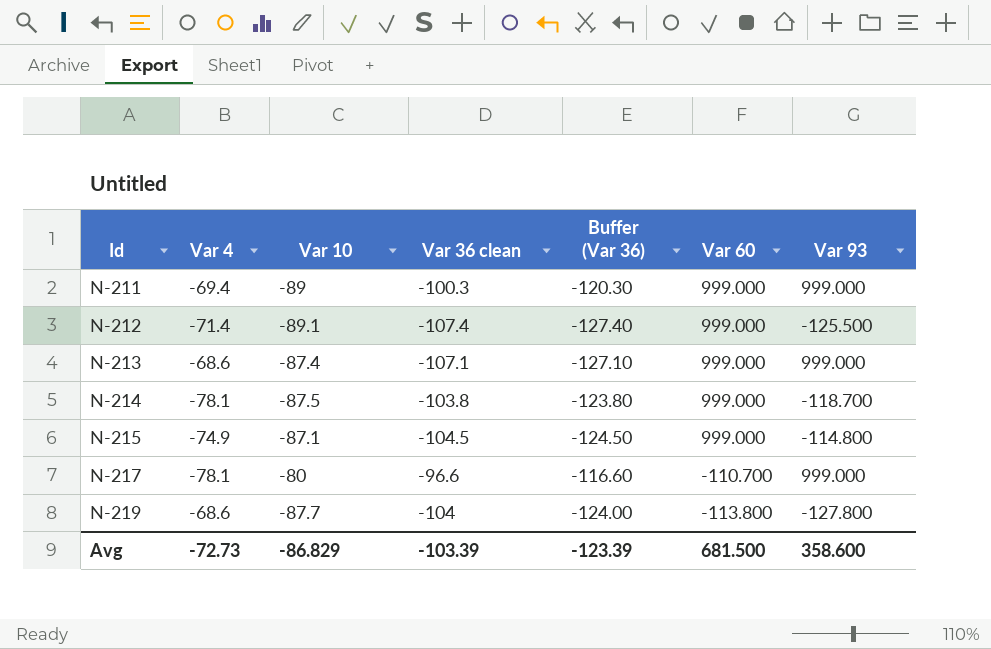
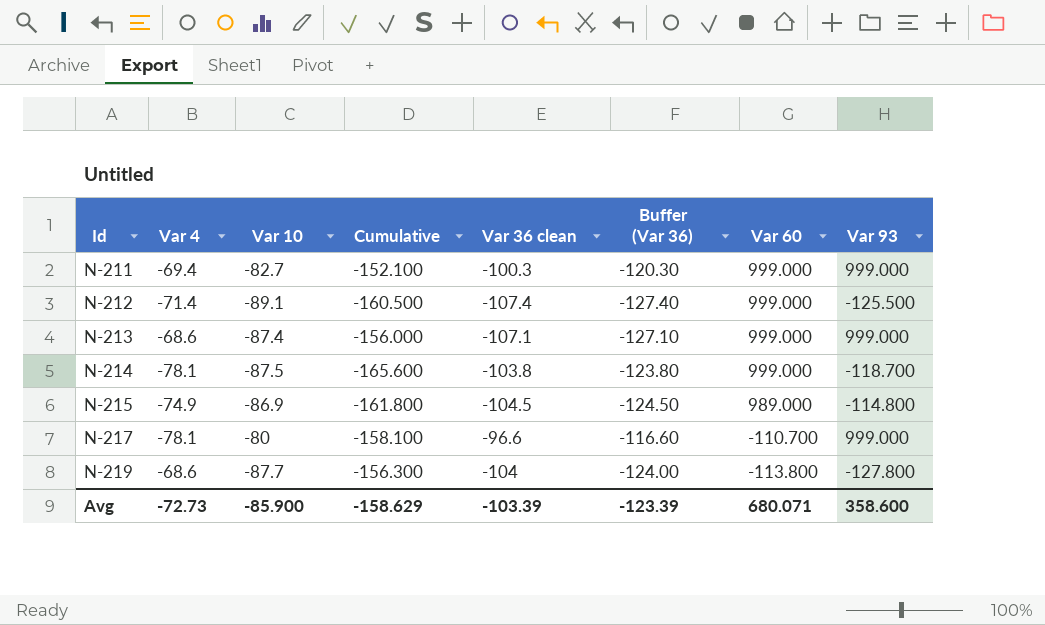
column Cumulative | formula: none -> [Var 4] + [Var 10]
N-211 | Var 10: -89 -> -82.7
N-215 | Var 10: -87.1 -> -86.9
N-215 | Var 60: 999.000 -> 989.000
Avg | Var 10: -86.829 -> -85.900
Avg | Var 60: 681.500 -> 680.071

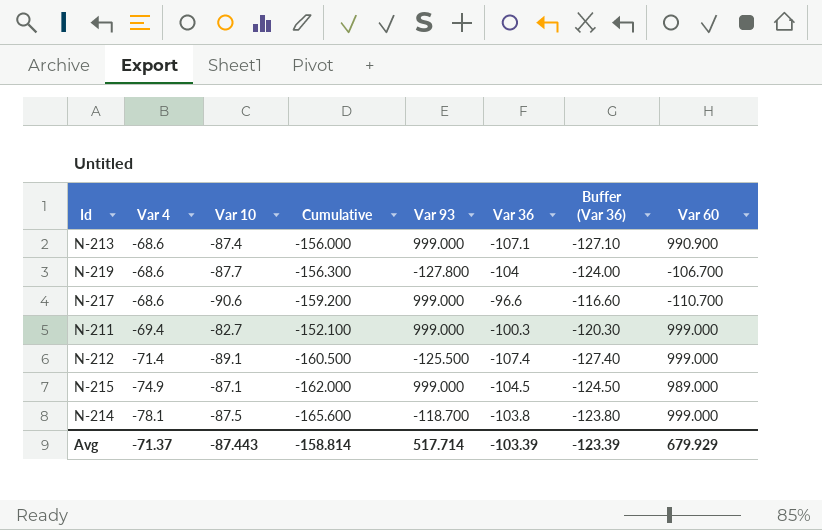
row order: Id ascending -> Var 4 descending
column Var 93 | position: 8 -> 5
column name: Var 36 clean -> Var 36
N-213 | Var 60: 999.000 -> 990.900
N-219 | Var 60: -113.800 -> -106.700
N-217 | Var 4: -78.1 -> -68.6
N-217 | Var 10: -80 -> -90.6
N-217 | Cumulative: -158.100 -> -159.200
N-215 | Var 10: -86.9 -> -87.1
N-215 | Cumulative: -161.800 -> -162.000
N-215 | Var 93: -114.800 -> 999.000
Avg | Var 4: -72.73 -> -71.37
Avg | Var 10: -85.900 -> -87.443
Avg | Cumulative: -158.629 -> -158.814
Avg | Var 93: 358.600 -> 517.714
Avg | Var 60: 680.071 -> 679.929

